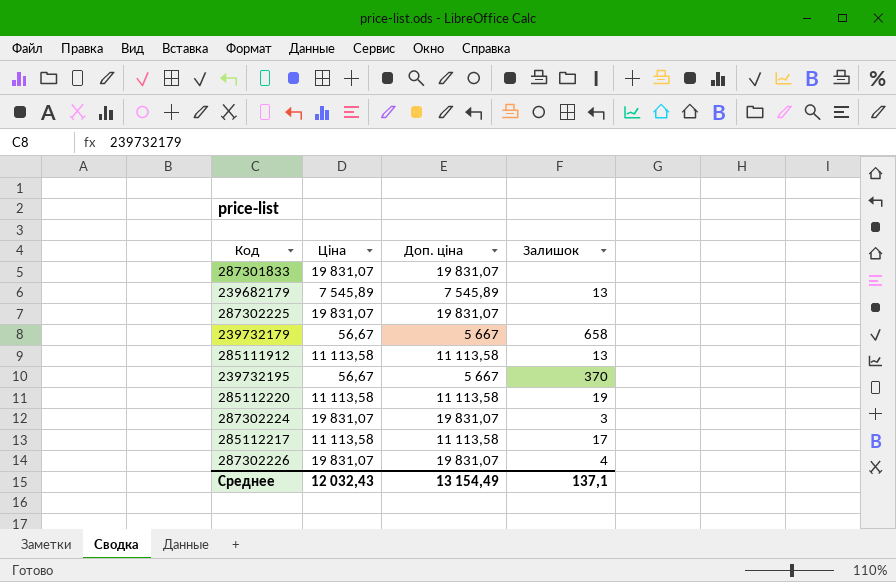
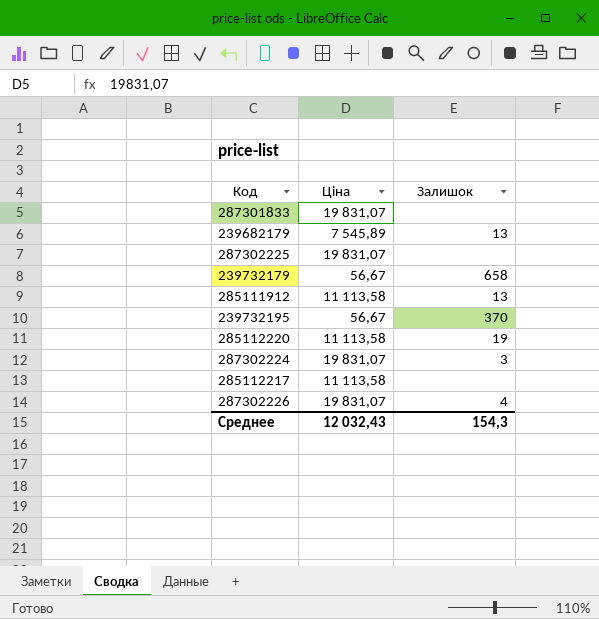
column Доп. ціна | position: 3 -> none
285112217 | Залишок: 17 -> none
Среднее | Залишок: 137,1 -> 154,3

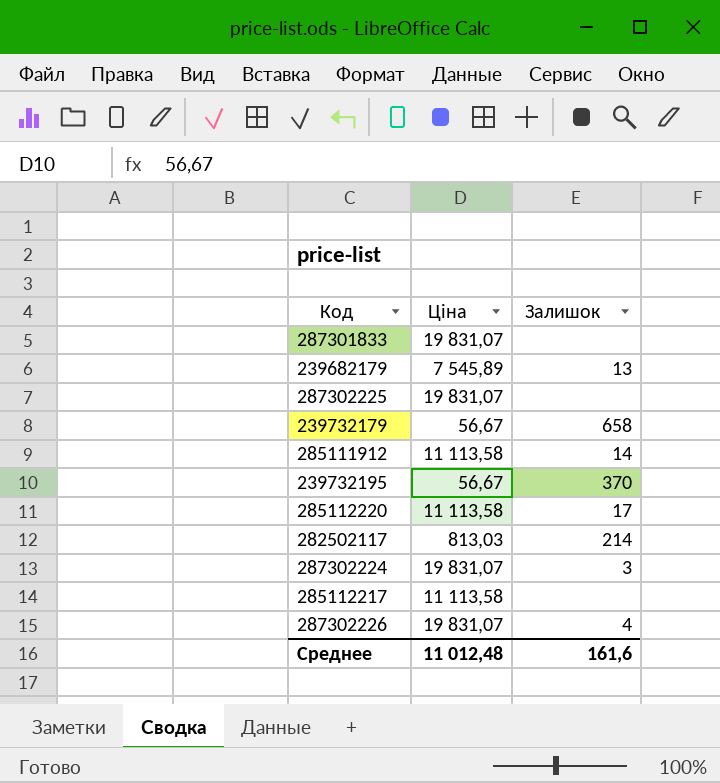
285111912 | Залишок: 13 -> 14
285112220 | Залишок: 19 -> 17
row 282502117: none -> 813,03 | 214
Среднее | Ціна: 12 032,43 -> 11 012,48
Среднее | Залишок: 154,3 -> 161,6

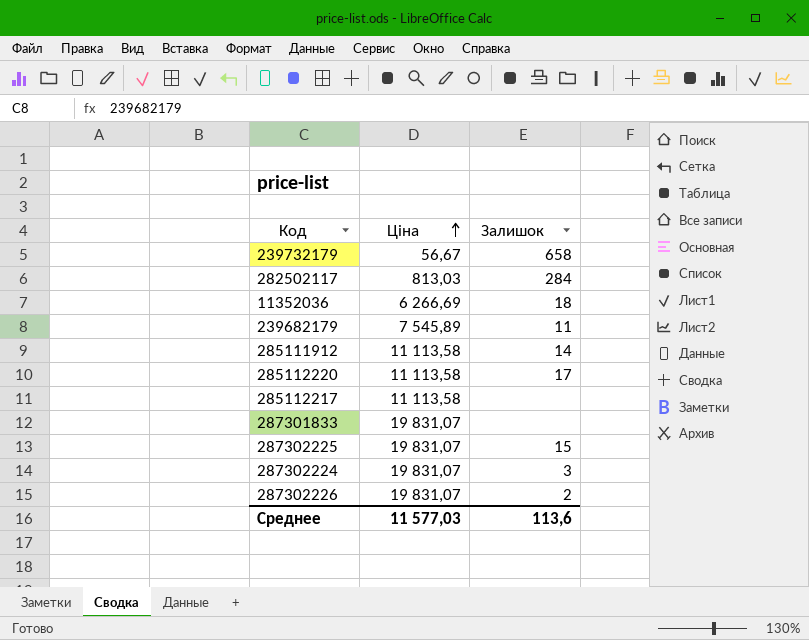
row order: none -> Ціна ascending
row 239732195: 56,67 | 370 -> none
282502117 | Залишок: 214 -> 284
row 11352036: none -> 6 266,69 | 18
239682179 | Залишок: 13 -> 11
287302225 | Залишок: none -> 15
287302226 | Залишок: 4 -> 2
Среднее | Ціна: 11 012,48 -> 11 577,03
Среднее | Залишок: 161,6 -> 113,6

